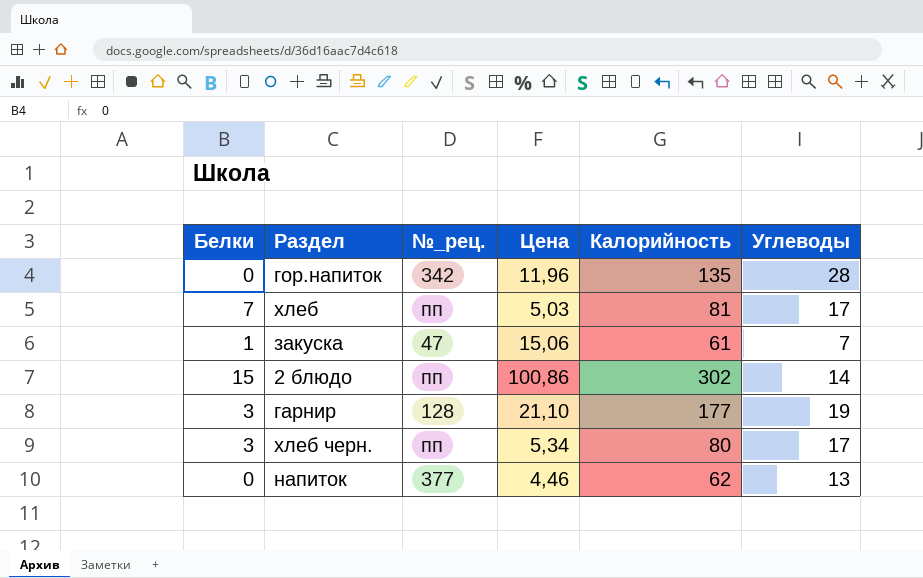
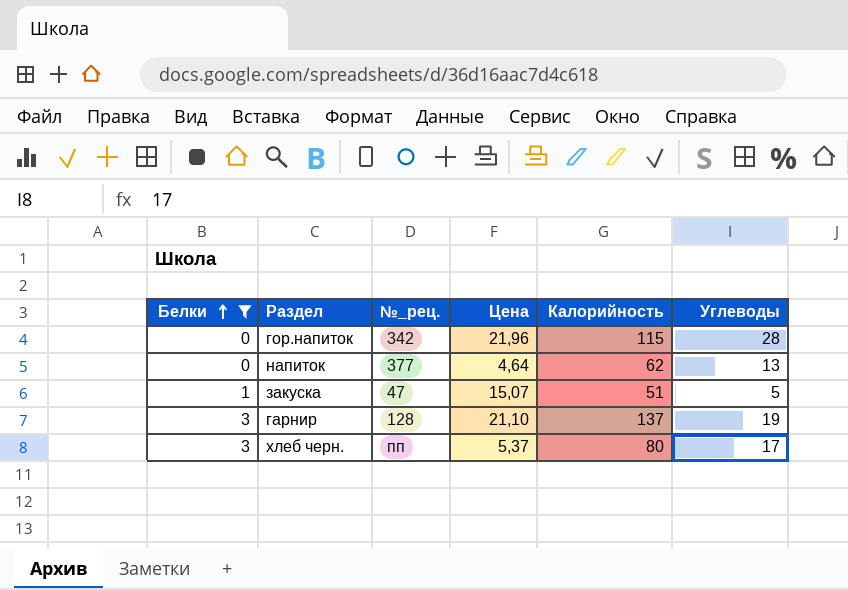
filter: none -> Белки <= 3
row order: none -> Белки ascending
гор.напиток | Цена: 11,96 -> 21,96
гор.напиток | Калорийность: 135 -> 115
напиток | Цена: 4,46 -> 4,64
закуска | Цена: 15,06 -> 15,07
закуска | Калорийность: 61 -> 51
закуска | Углеводы: 7 -> 5
гарнир | Калорийность: 177 -> 137
хлеб черн. | Цена: 5,34 -> 5,37

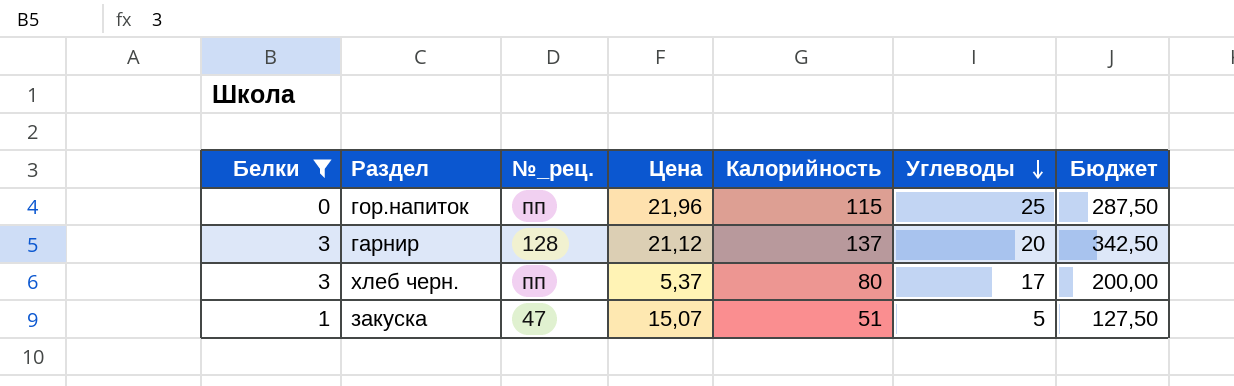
row order: Белки ascending -> Углеводы descending
column Бюджет | formula: none -> [Калорийность] * 2,5
row напиток: 0 | 377 | 4,64 | 62 | 13 -> none
гор.напиток | №_рец.: 342 -> пп
гор.напиток | Углеводы: 28 -> 25
гарнир | Цена: 21,10 -> 21,12
гарнир | Углеводы: 19 -> 20

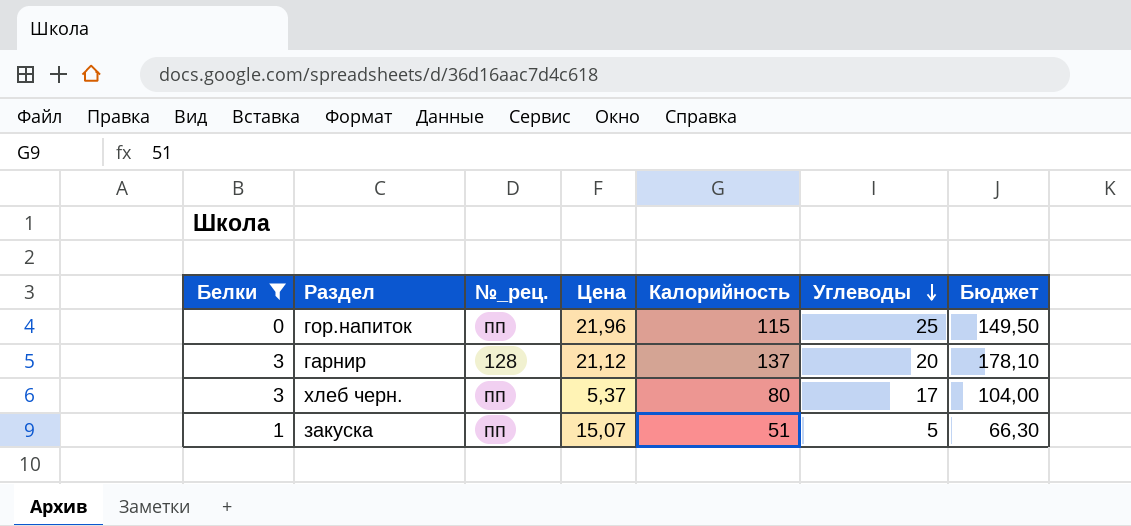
column Бюджет | formula: [Калорийность] * 2,5 -> [Калорийность] * 1,3
закуска | №_рец.: 47 -> пп

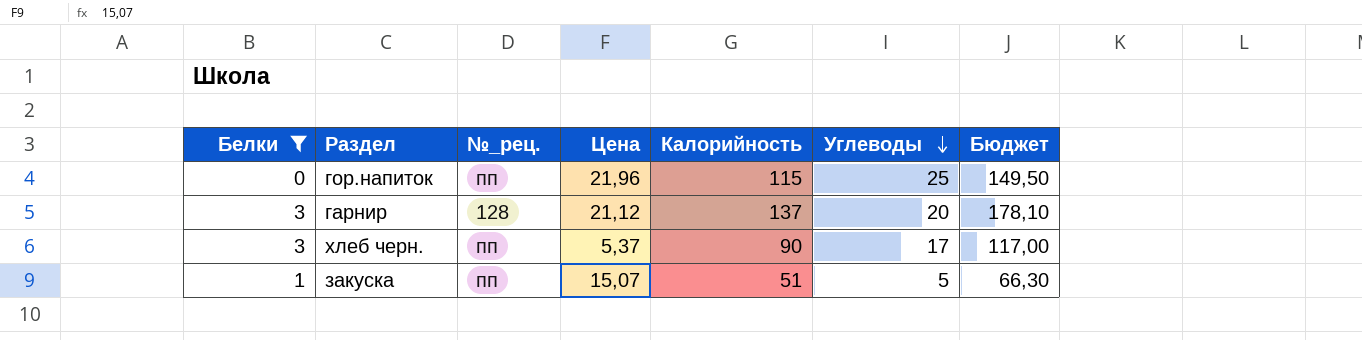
хлеб черн. | Калорийность: 80 -> 90
хлеб черн. | Бюджет: 104,00 -> 117,00

